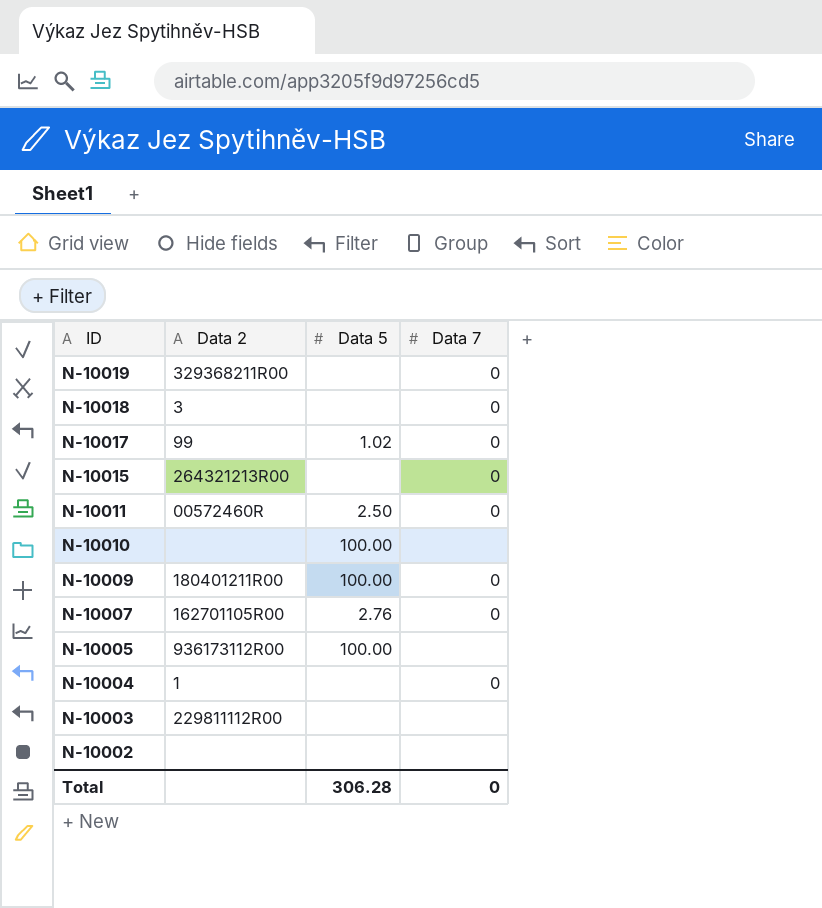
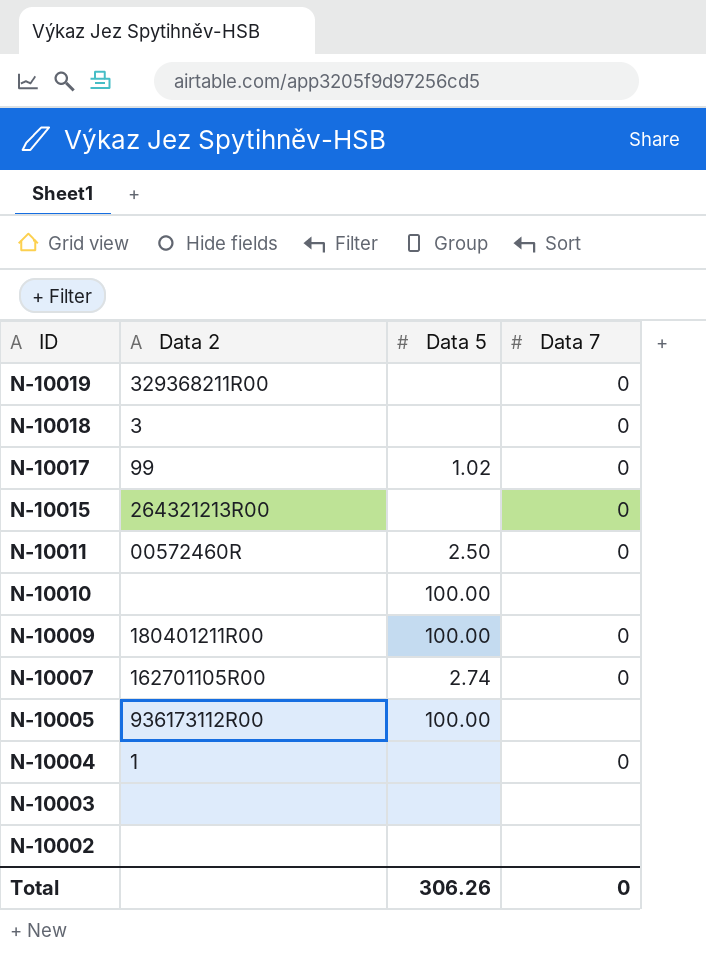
N-10007 | Data 5: 2.76 -> 2.74
N-10003 | Data 2: 229811112R00 -> none
Total | Data 5: 306.28 -> 306.26

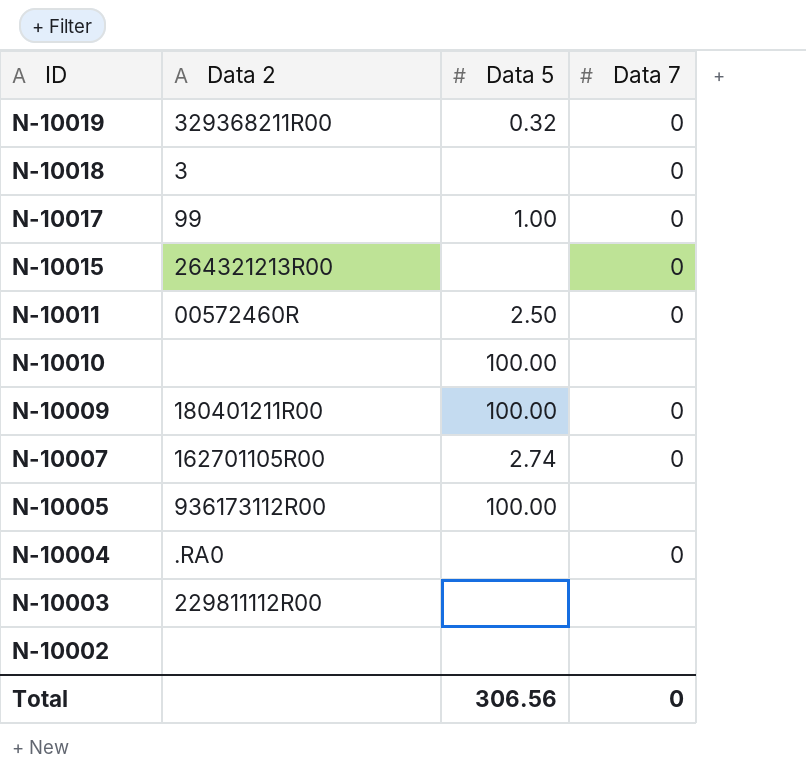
N-10019 | Data 5: none -> 0.32
N-10017 | Data 5: 1.02 -> 1.00
N-10004 | Data 2: 1 -> .RA0
N-10003 | Data 2: none -> 229811112R00
Total | Data 5: 306.26 -> 306.56

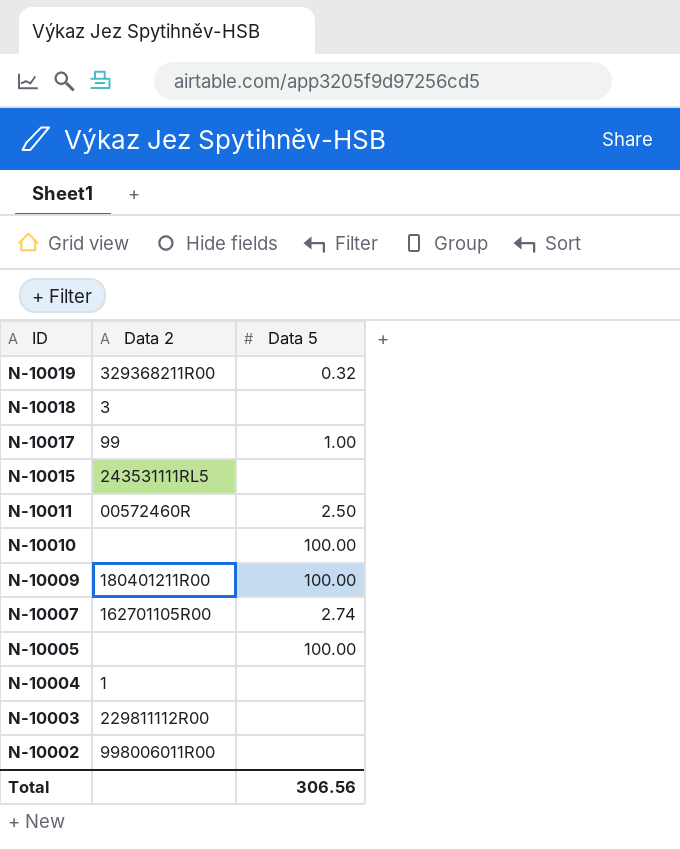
column Data 7 | position: 4 -> none
N-10015 | Data 2: 264321213R00 -> 243531111RL5
N-10005 | Data 2: 936173112R00 -> none
N-10004 | Data 2: .RA0 -> 1
N-10002 | Data 2: none -> 998006011R00

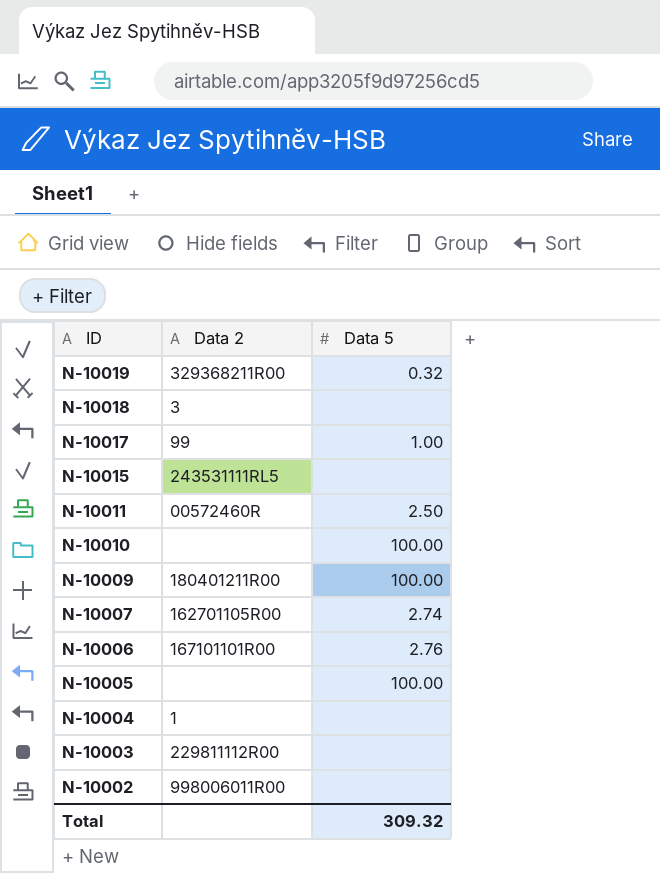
row N-10006: none -> 167101101R00 | 2.76
Total | Data 5: 306.56 -> 309.32

